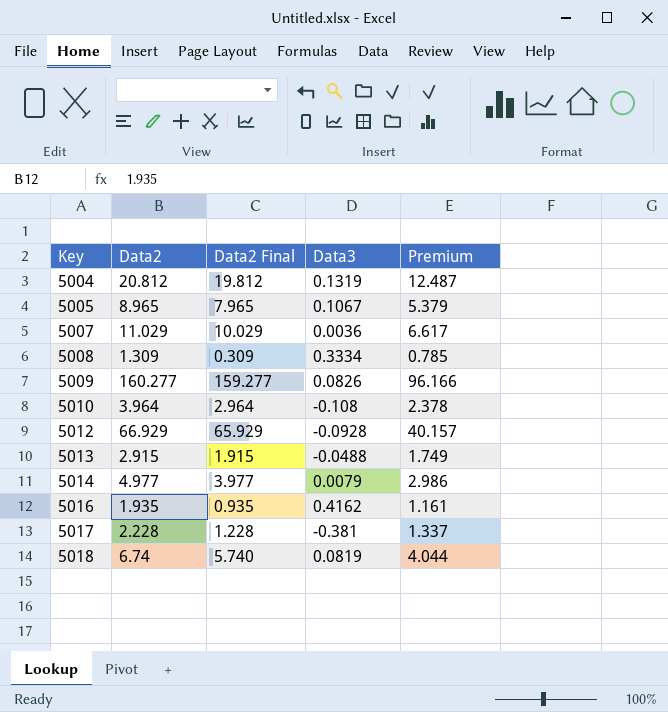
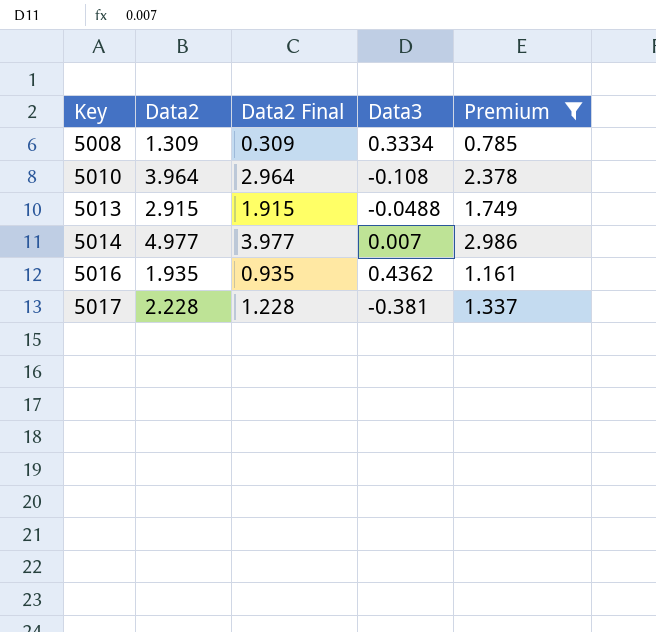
filter: none -> Premium <= 2.986
5014 | Data3: 0.0079 -> 0.007
5016 | Data3: 0.4162 -> 0.4362

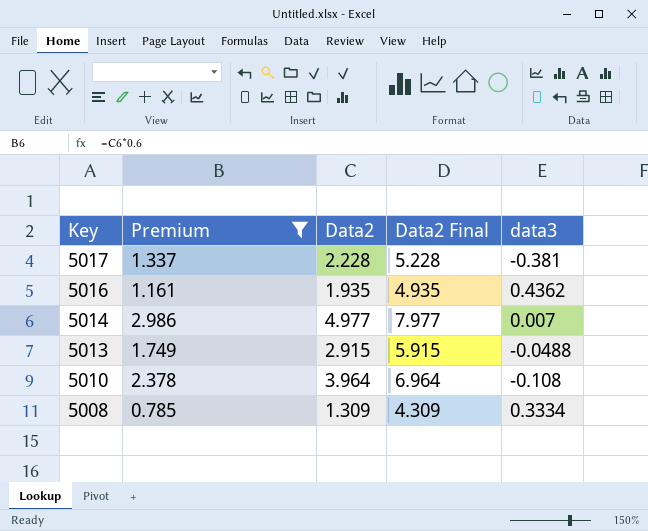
row order: Key ascending -> Key descending
column Premium | position: 5 -> 2
column Data2 Final | formula: [Data2] - 1 -> [Data2] + 3
column name: Data3 -> data3

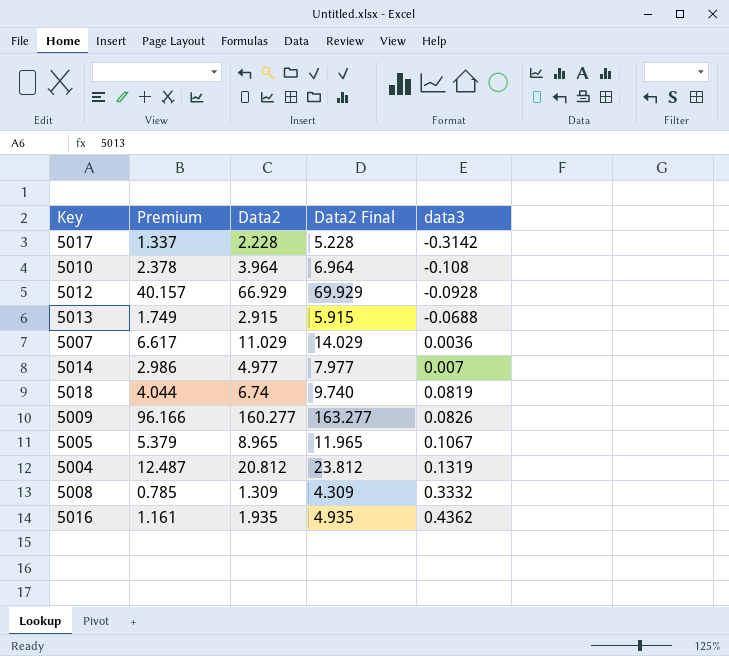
filter: Premium <= 2.986 -> none
row order: Key descending -> data3 ascending
5017 | data3: -0.381 -> -0.3142
5013 | data3: -0.0488 -> -0.0688
5008 | data3: 0.3334 -> 0.3332

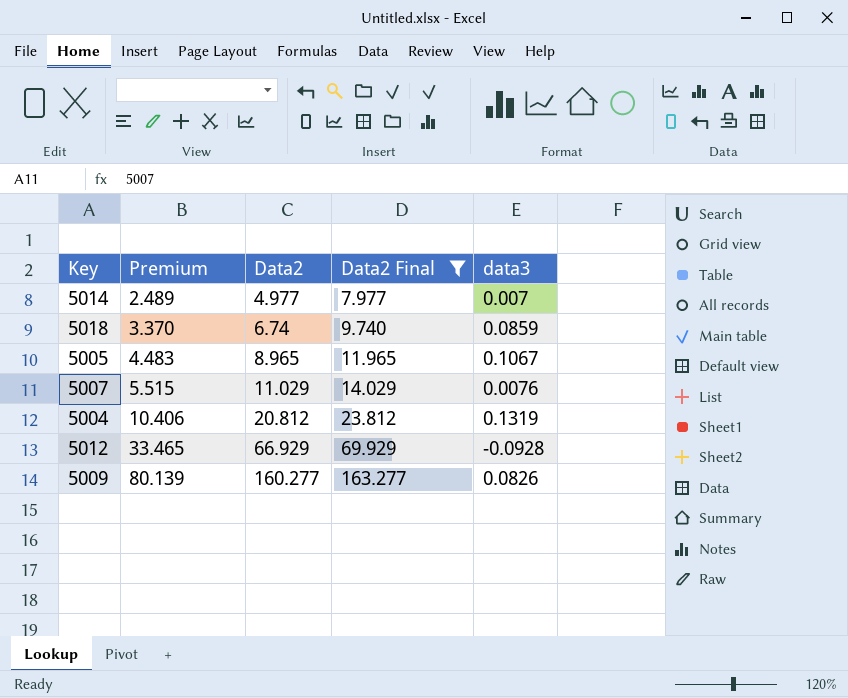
filter: none -> Data2 Final >= 7.977
row order: data3 ascending -> Premium ascending
column Premium | formula: [Data2] * 0.6 -> [Data2] * 0.5
5018 | data3: 0.0819 -> 0.0859
5007 | data3: 0.0036 -> 0.0076

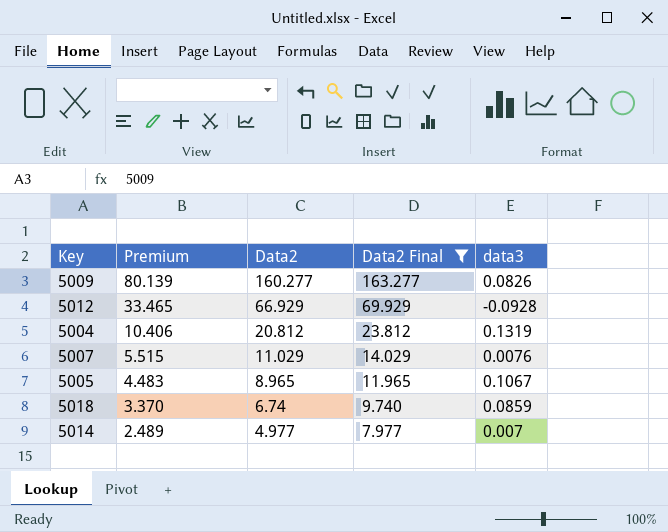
row order: Premium ascending -> Premium descending

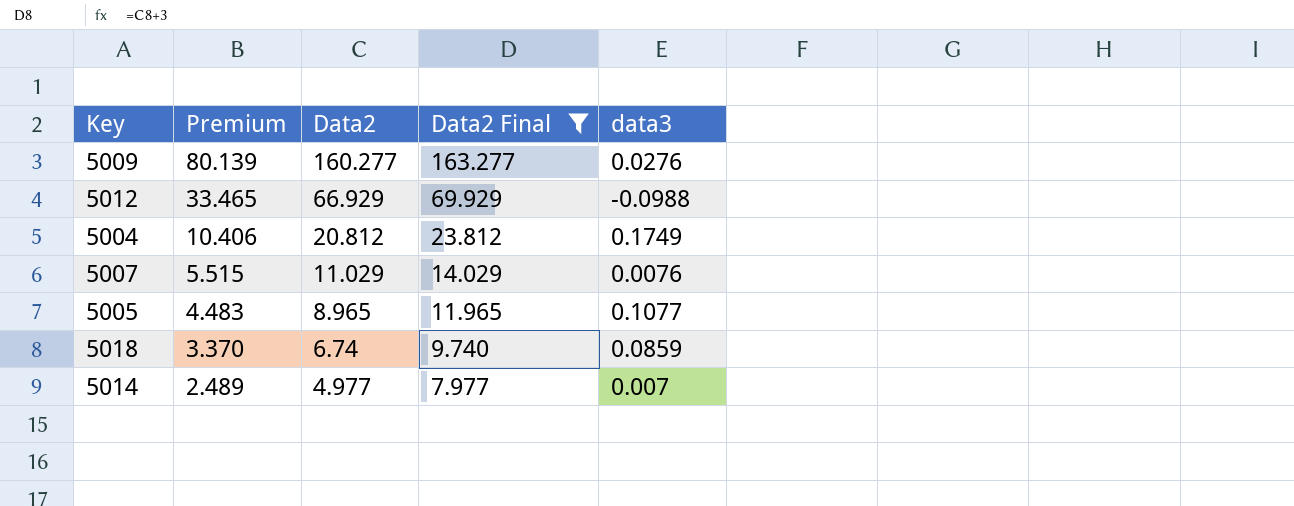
5009 | data3: 0.0826 -> 0.0276
5012 | data3: -0.0928 -> -0.0988
5004 | data3: 0.1319 -> 0.1749
5005 | data3: 0.1067 -> 0.1077

